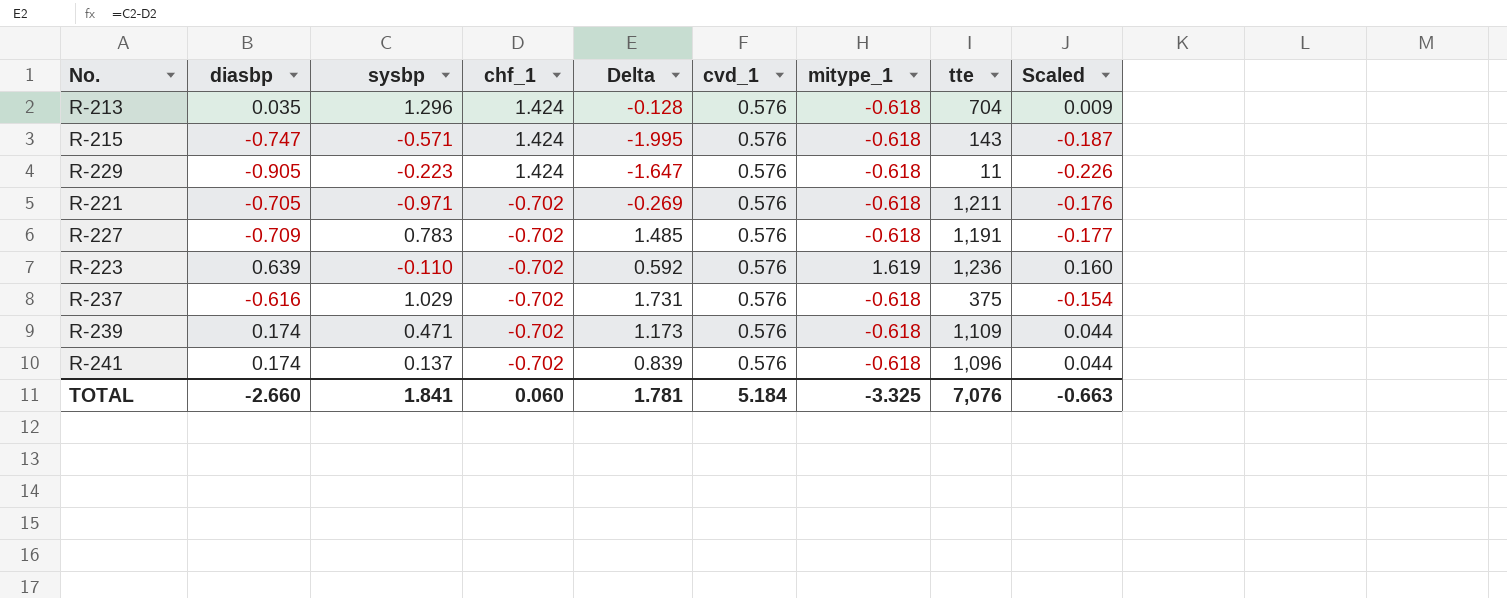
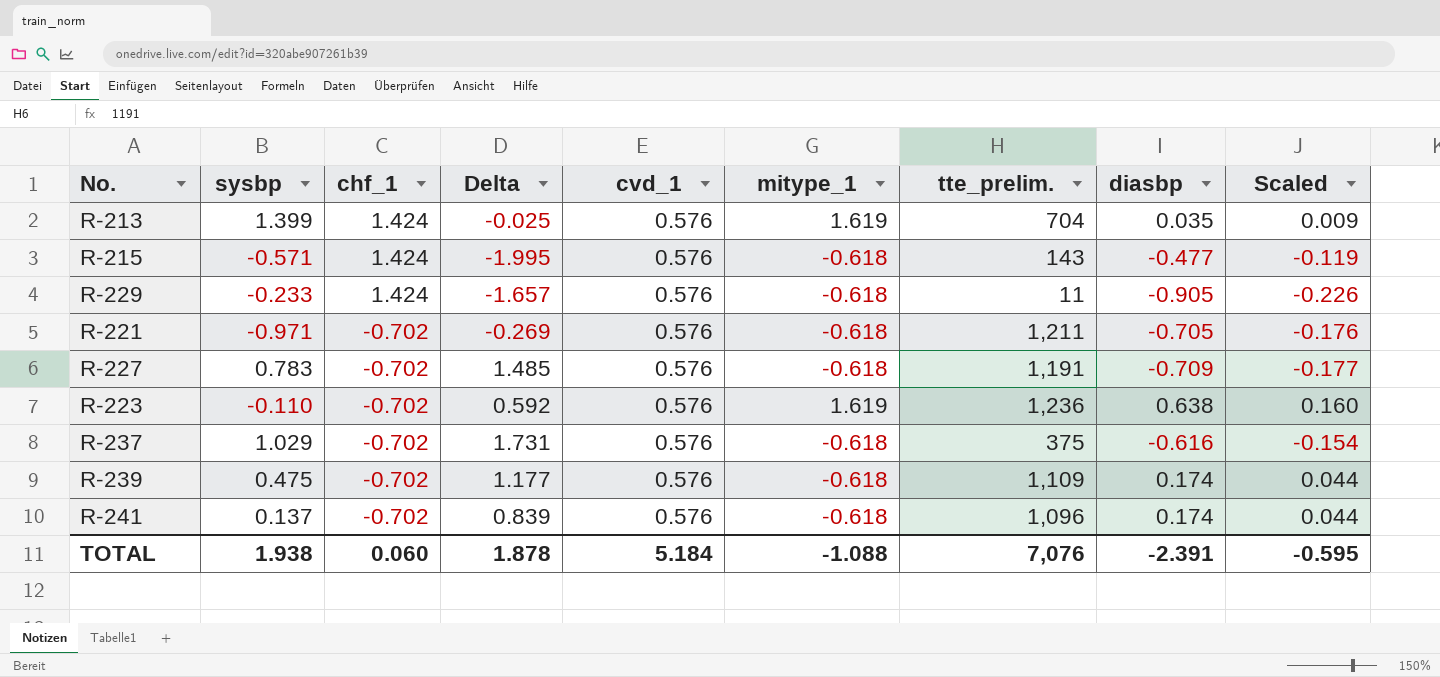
column name: tte -> tte_prelim.
column diasbp | position: 2 -> 8
R-213 | sysbp: 1.296 -> 1.399
R-213 | Delta: -0.128 -> -0.025
R-213 | mitype_1: -0.618 -> 1.619
R-215 | diasbp: -0.747 -> -0.477
R-215 | Scaled: -0.187 -> -0.119
R-229 | sysbp: -0.223 -> -0.233
R-229 | Delta: -1.647 -> -1.657
R-223 | diasbp: 0.639 -> 0.638
R-239 | sysbp: 0.471 -> 0.475
R-239 | Delta: 1.173 -> 1.177
TOTAL | sysbp: 1.841 -> 1.938
TOTAL | Delta: 1.781 -> 1.878
TOTAL | mitype_1: -3.325 -> -1.088
TOTAL | diasbp: -2.660 -> -2.391
TOTAL | Scaled: -0.663 -> -0.595

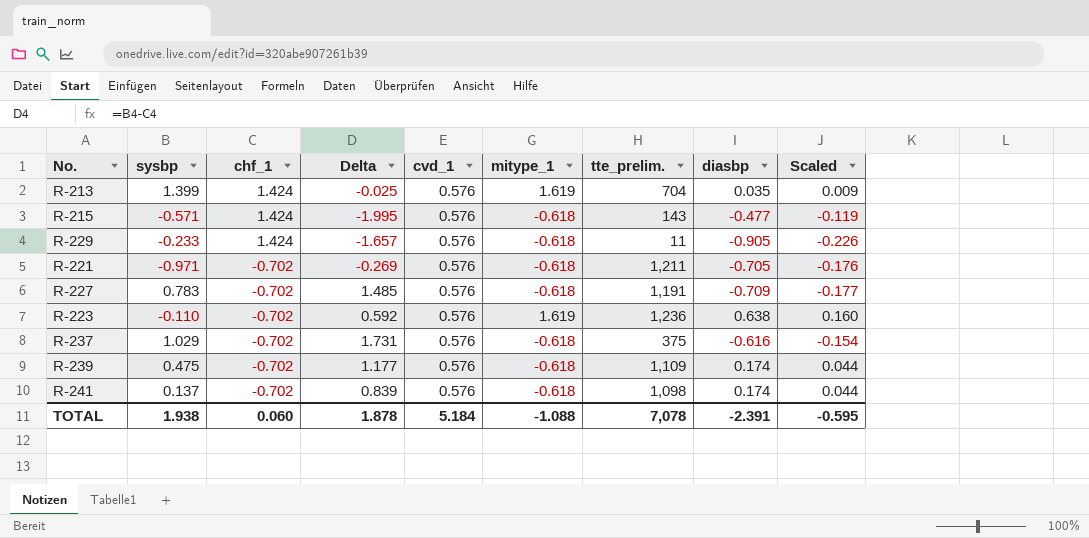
R-241 | tte_prelim.: 1,096 -> 1,098
TOTAL | tte_prelim.: 7,076 -> 7,078

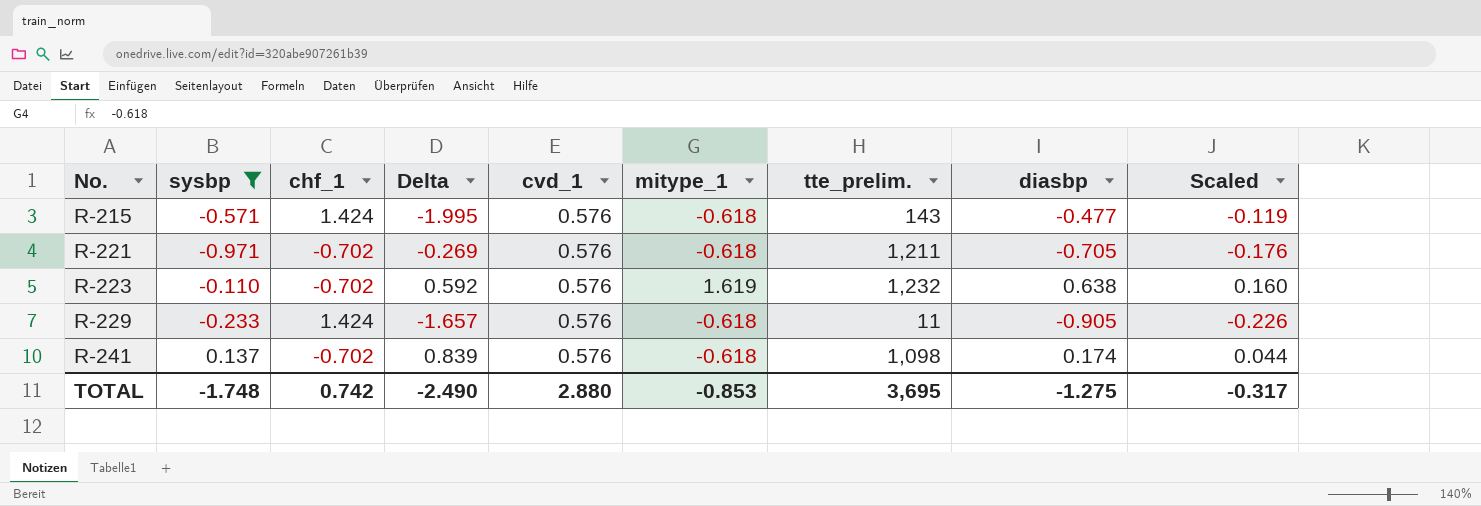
filter: none -> sysbp <= 0.137
row order: chf_1 descending -> No. ascending
R-223 | tte_prelim.: 1,236 -> 1,232
TOTAL | sysbp: 1.938 -> -1.748
TOTAL | chf_1: 0.060 -> 0.742
TOTAL | Delta: 1.878 -> -2.490
TOTAL | cvd_1: 5.184 -> 2.880
TOTAL | mitype_1: -1.088 -> -0.853
TOTAL | tte_prelim.: 7,078 -> 3,695
TOTAL | diasbp: -2.391 -> -1.275
TOTAL | Scaled: -0.595 -> -0.317

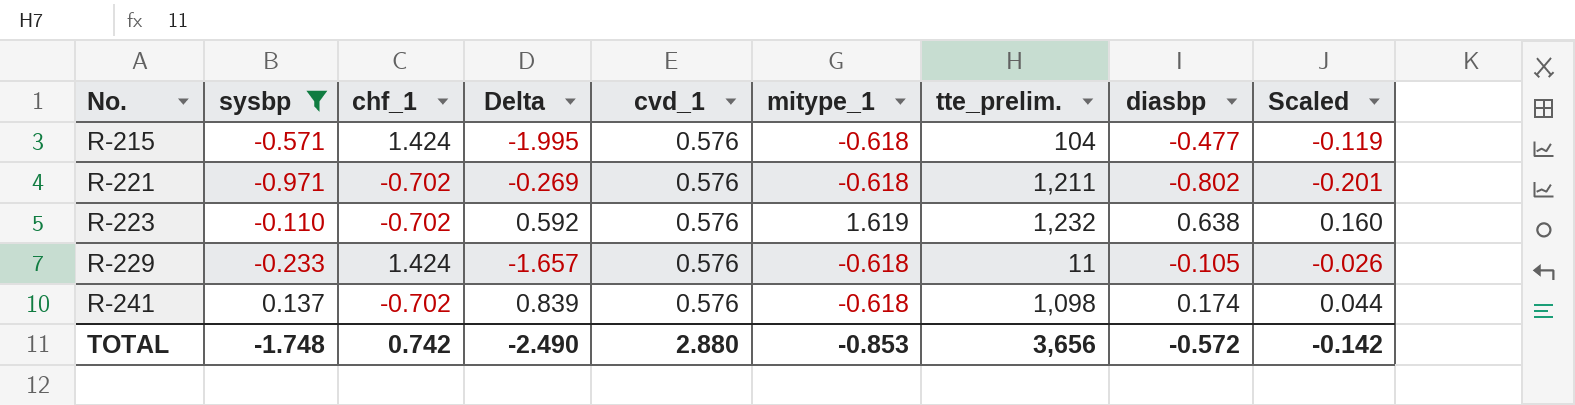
R-215 | tte_prelim.: 143 -> 104
R-221 | diasbp: -0.705 -> -0.802
R-221 | Scaled: -0.176 -> -0.201
R-229 | diasbp: -0.905 -> -0.105
R-229 | Scaled: -0.226 -> -0.026
TOTAL | tte_prelim.: 3,695 -> 3,656
TOTAL | diasbp: -1.275 -> -0.572
TOTAL | Scaled: -0.317 -> -0.142

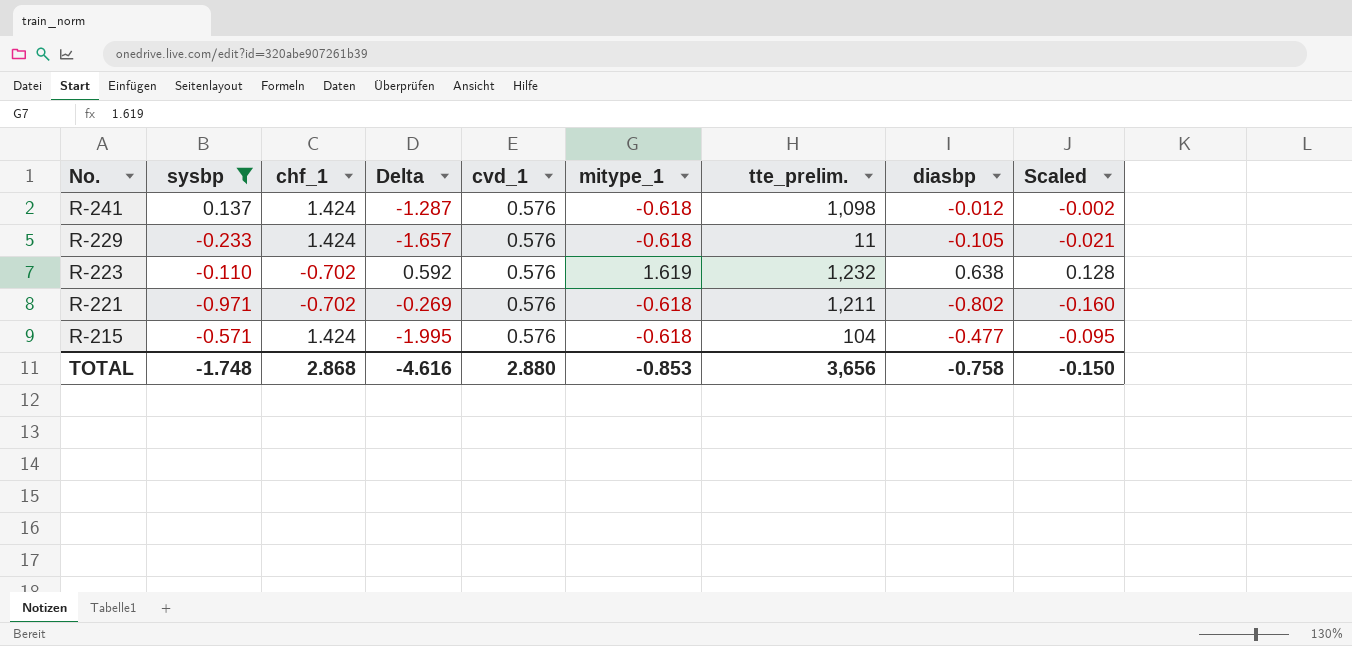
row order: No. ascending -> No. descending
column Scaled | formula: [diasbp] * 0.25 -> [diasbp] * 0.2
R-241 | chf_1: -0.702 -> 1.424
R-241 | Delta: 0.839 -> -1.287
R-241 | diasbp: 0.174 -> -0.012
TOTAL | chf_1: 0.742 -> 2.868
TOTAL | Delta: -2.490 -> -4.616
TOTAL | diasbp: -0.572 -> -0.758
TOTAL | Scaled: -0.142 -> -0.150

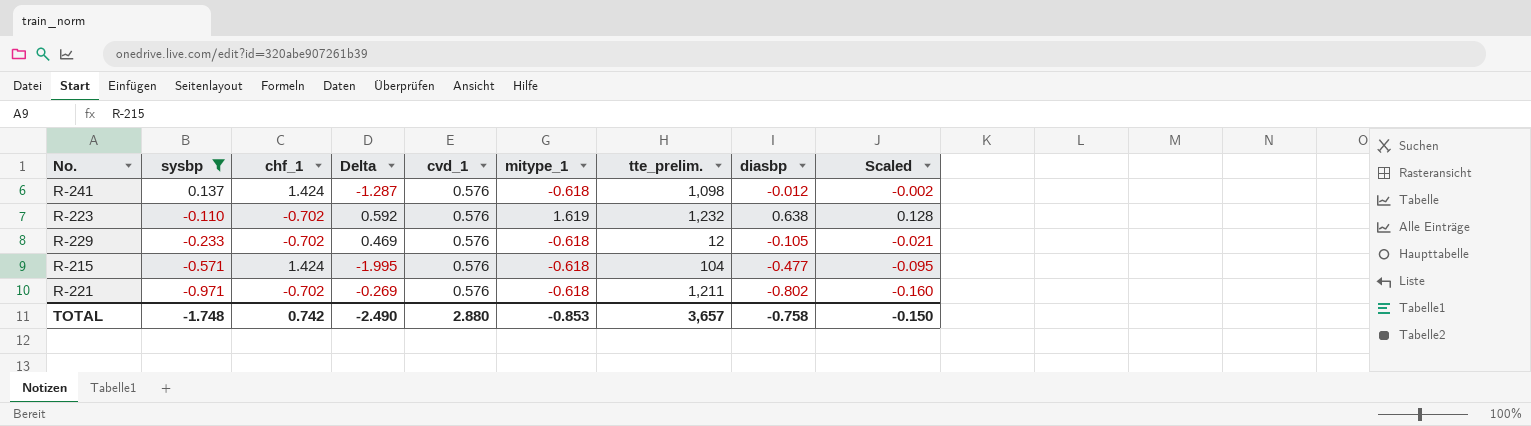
row order: No. descending -> sysbp descending
R-229 | chf_1: 1.424 -> -0.702
R-229 | Delta: -1.657 -> 0.469
R-229 | tte_prelim.: 11 -> 12
TOTAL | chf_1: 2.868 -> 0.742
TOTAL | Delta: -4.616 -> -2.490
TOTAL | tte_prelim.: 3,656 -> 3,657

